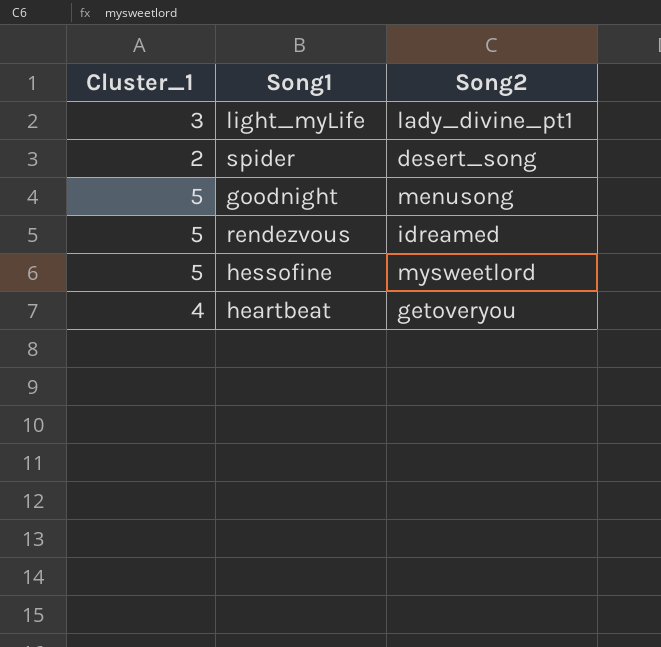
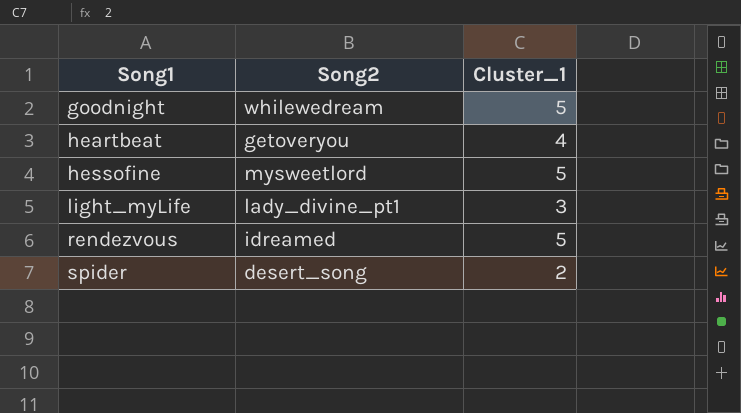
row order: none -> Song1 ascending
column Cluster_1 | position: 1 -> 3
goodnight | Song2: menusong -> whilewedream

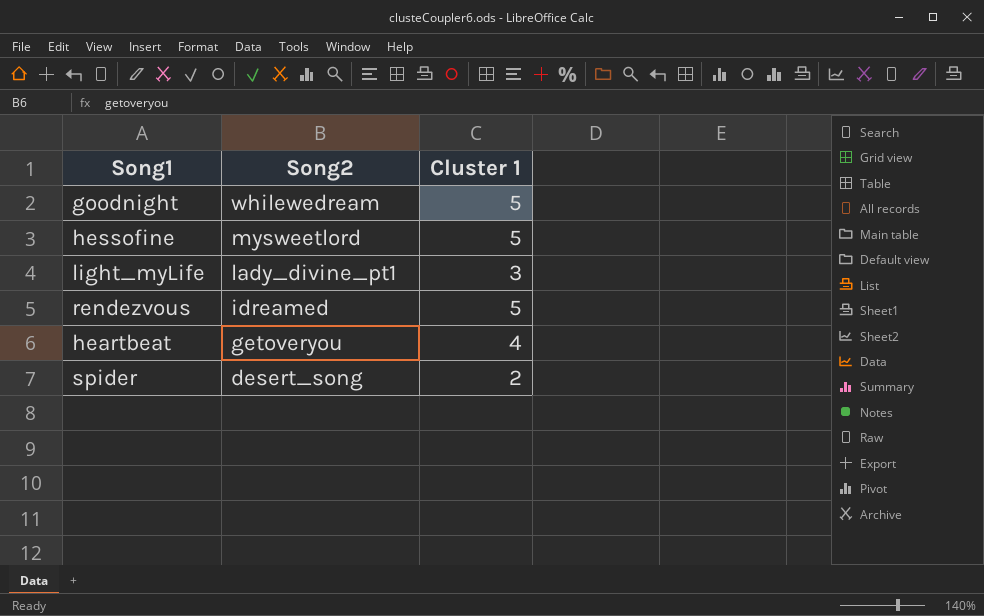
row order: Song1 ascending -> Song2 descending
column name: Cluster_1 -> Cluster 1

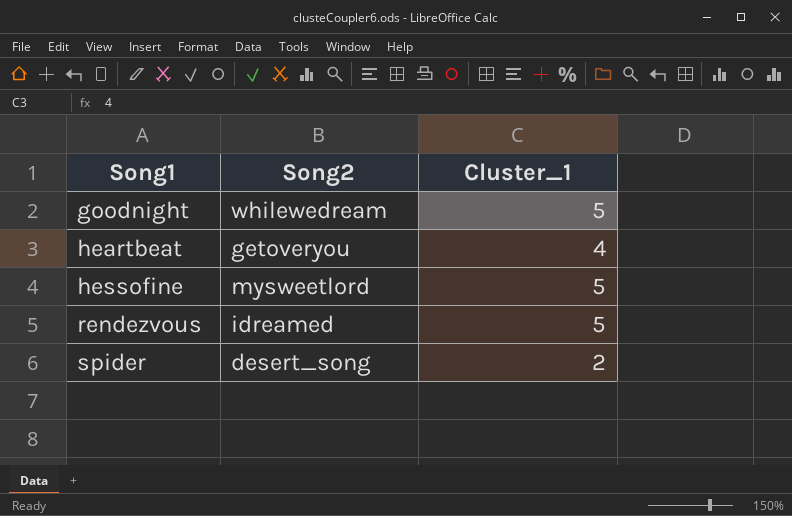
row order: Song2 descending -> Song1 ascending
column name: Cluster 1 -> Cluster_1
row light_myLife: lady_divine_pt1 | 3 -> none

